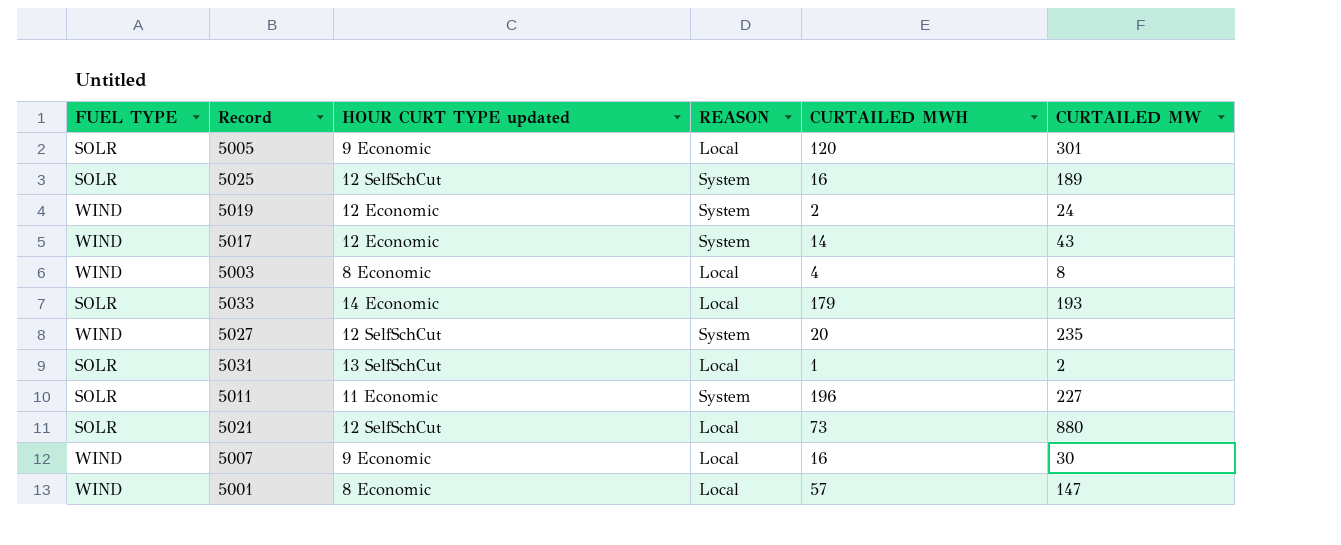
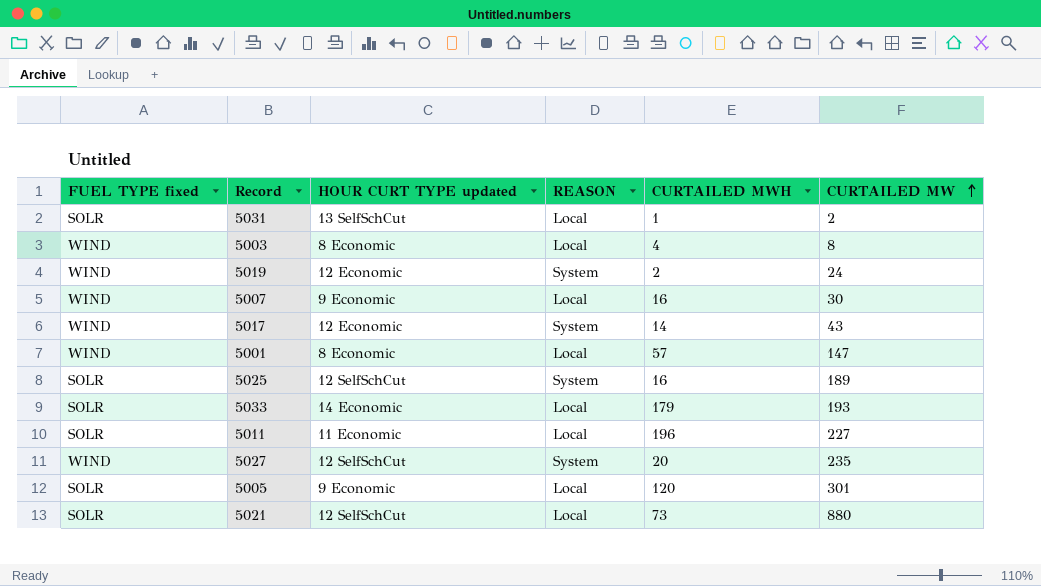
row order: none -> CURTAILED MW ascending
column name: FUEL TYPE -> FUEL TYPE fixed
5011 | REASON: System -> Local

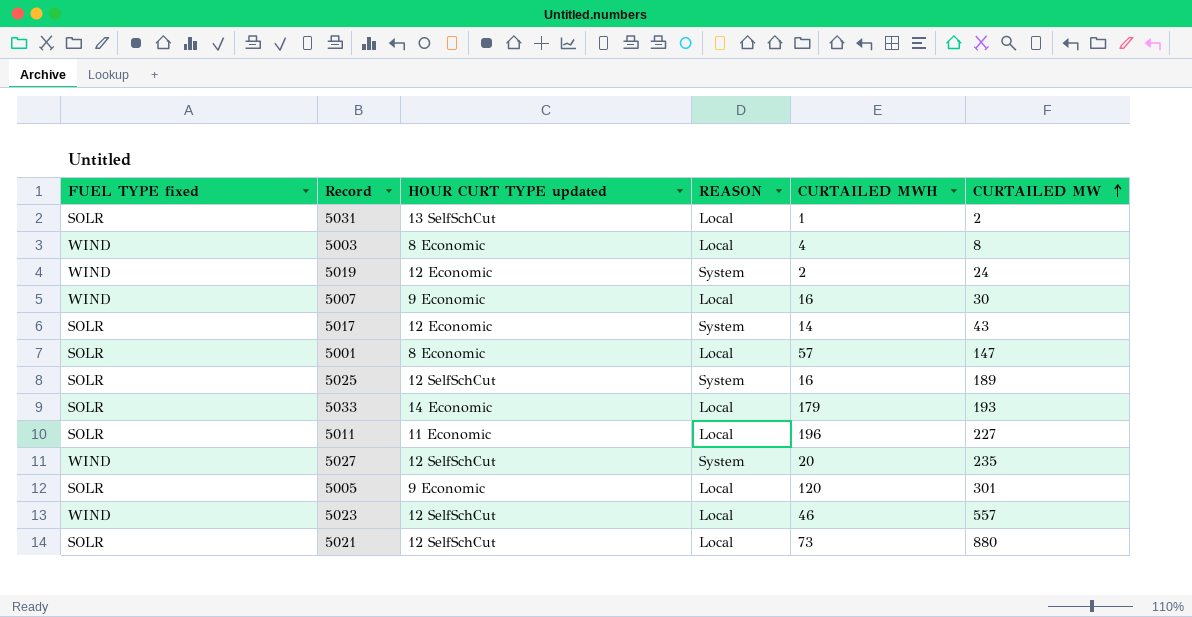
5017 | FUEL TYPE fixed: WIND -> SOLR
5001 | FUEL TYPE fixed: WIND -> SOLR
row 5023: none -> WIND | 12 SelfSchCut | Local | 46 | 557

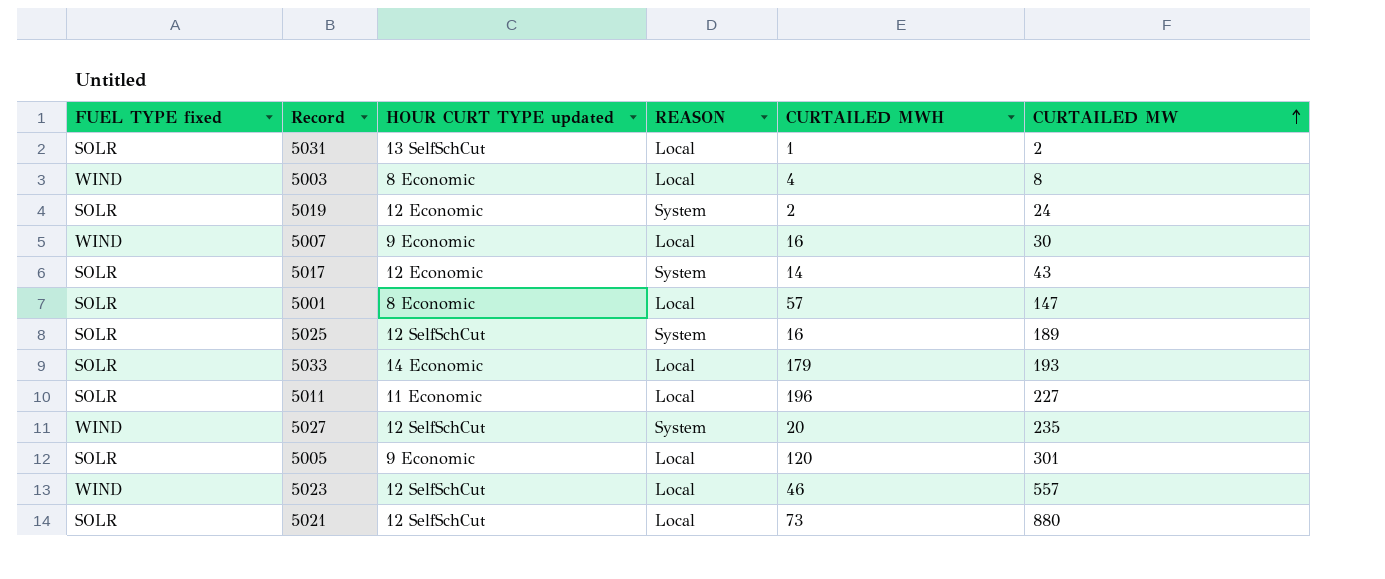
5019 | FUEL TYPE fixed: WIND -> SOLR

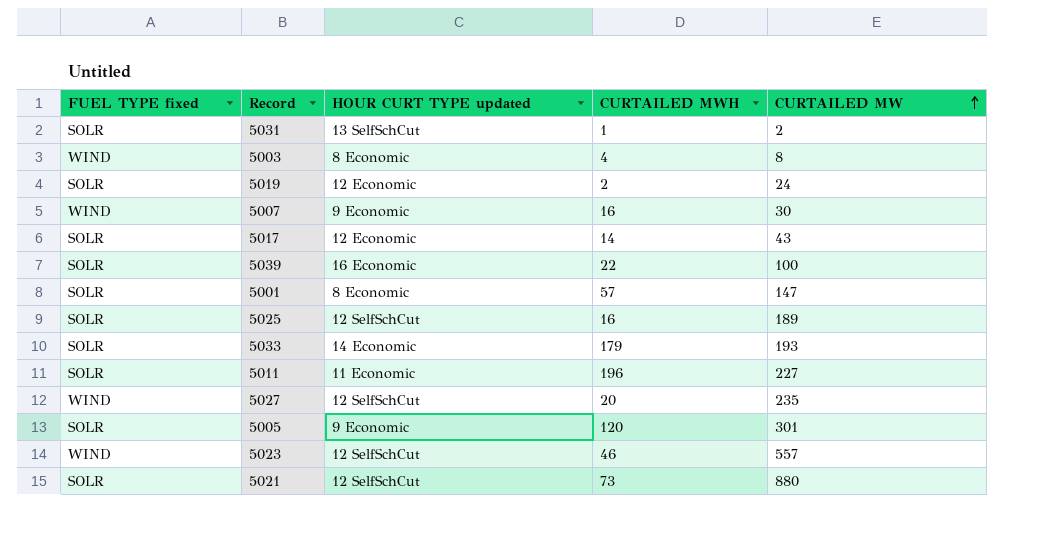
column REASON | position: 4 -> none
row 5039: none -> SOLR | 16 Economic | 22 | 100

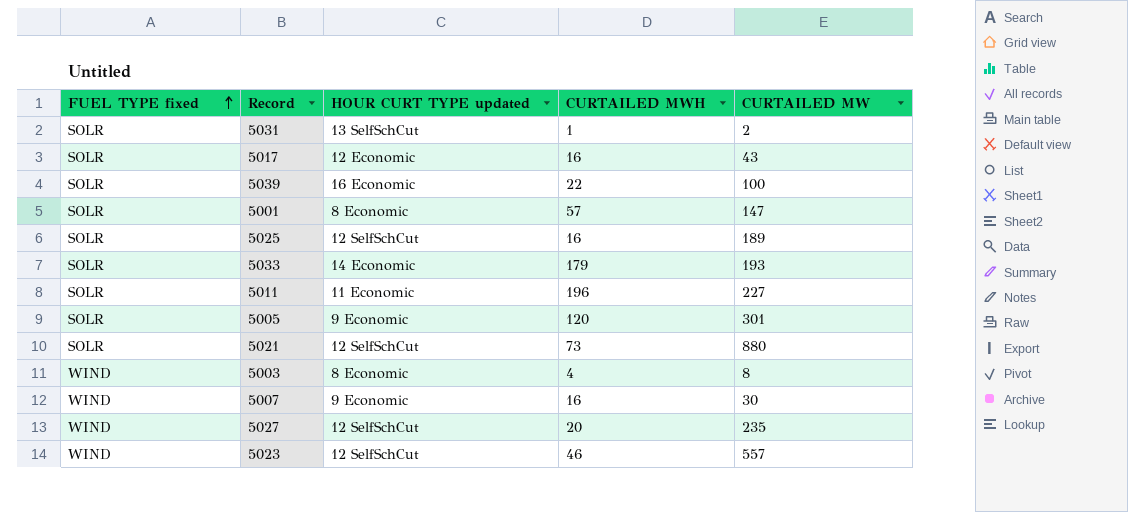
row order: CURTAILED MW ascending -> FUEL TYPE fixed ascending
row 5019: SOLR | 12 Economic | 2 | 24 -> none
5017 | CURTAILED MWH: 14 -> 16

